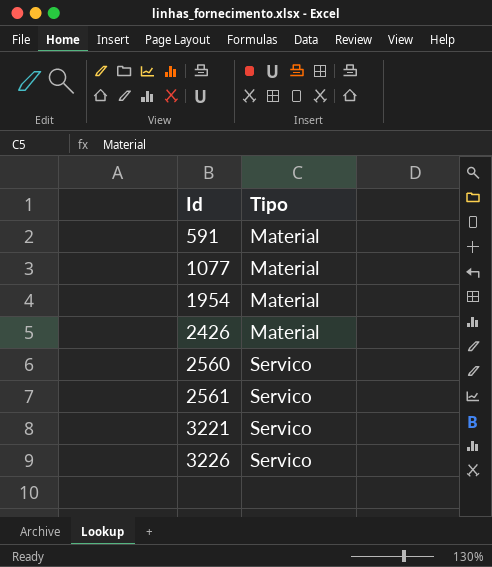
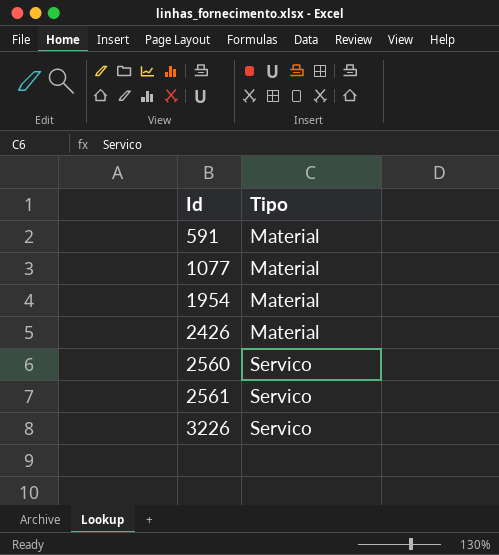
row 3221: Servico -> none

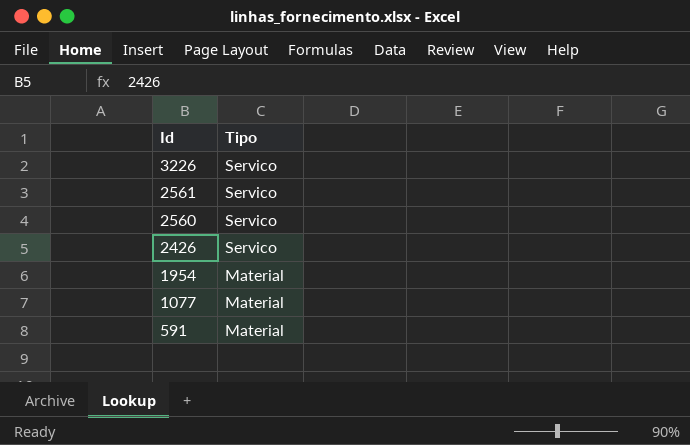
row order: Id ascending -> Id descending
2426 | Tipo: Material -> Servico

